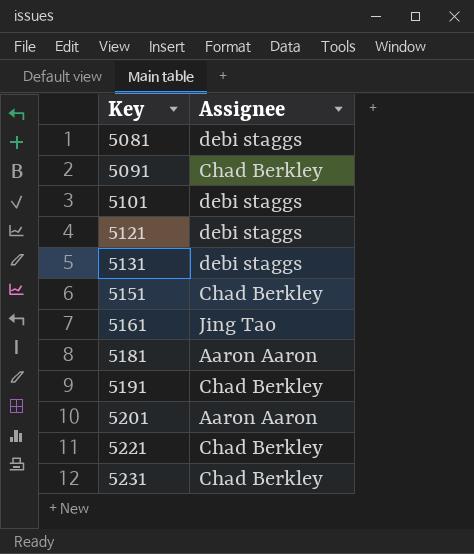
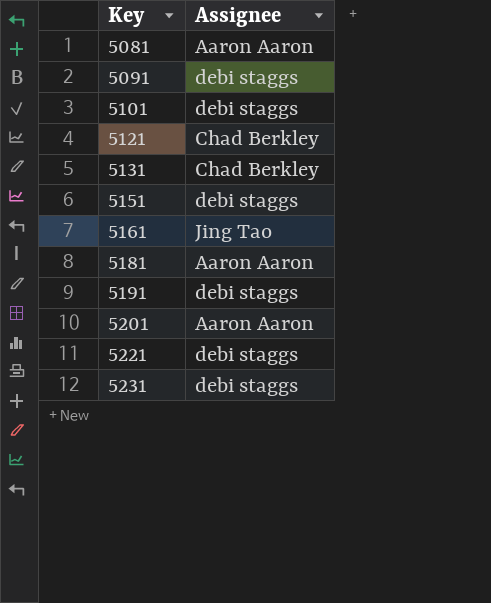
5081 | Assignee: debi staggs -> Aaron Aaron
5091 | Assignee: Chad Berkley -> debi staggs
5121 | Assignee: debi staggs -> Chad Berkley
5131 | Assignee: debi staggs -> Chad Berkley
5151 | Assignee: Chad Berkley -> debi staggs
5191 | Assignee: Chad Berkley -> debi staggs
5221 | Assignee: Chad Berkley -> debi staggs
5231 | Assignee: Chad Berkley -> debi staggs

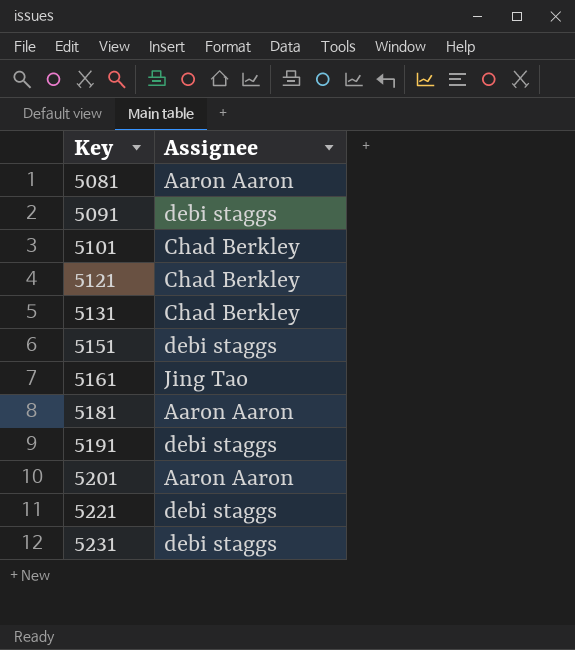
5101 | Assignee: debi staggs -> Chad Berkley

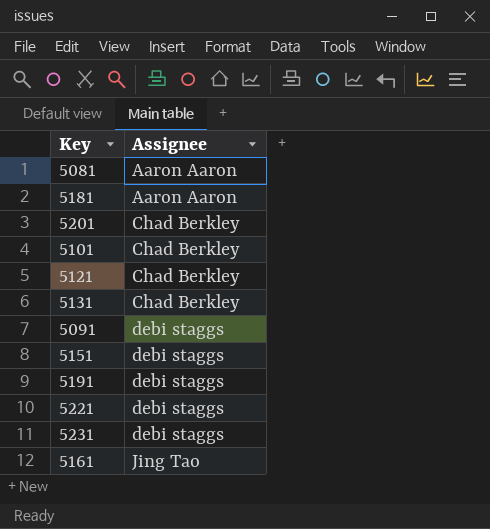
row order: Key ascending -> Assignee ascending
5201 | Assignee: Aaron Aaron -> Chad Berkley

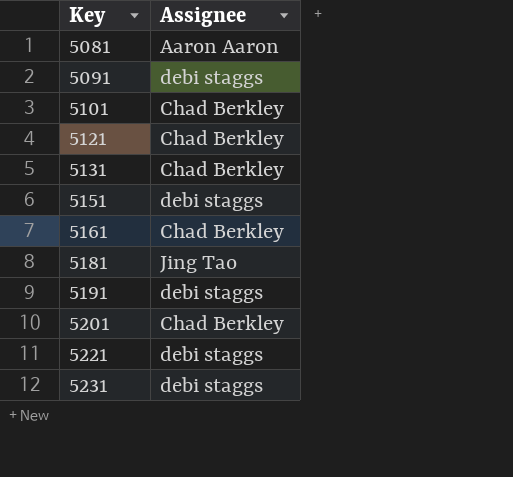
row order: Assignee ascending -> Key ascending
5161 | Assignee: Jing Tao -> Chad Berkley
5181 | Assignee: Aaron Aaron -> Jing Tao

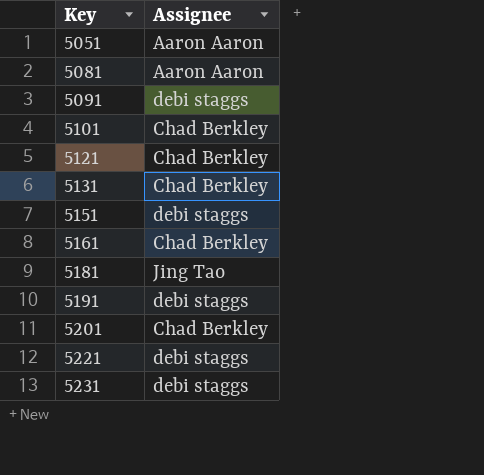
row 5051: none -> Aaron Aaron

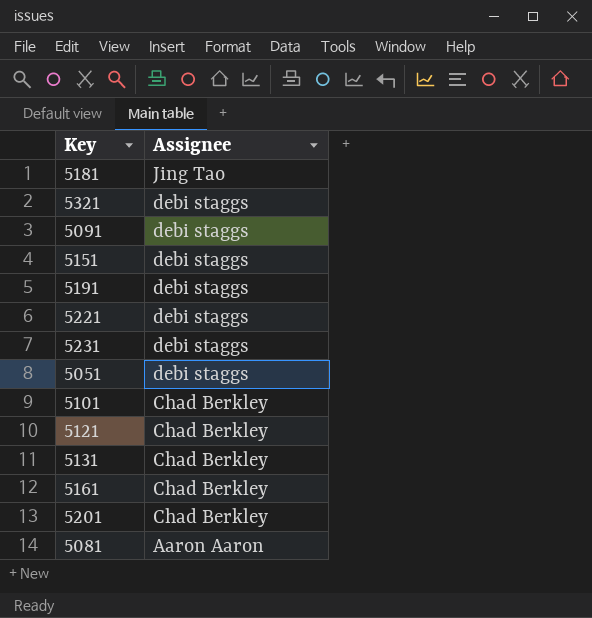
row order: Key ascending -> Assignee descending
row 5321: none -> debi staggs
5051 | Assignee: Aaron Aaron -> debi staggs

